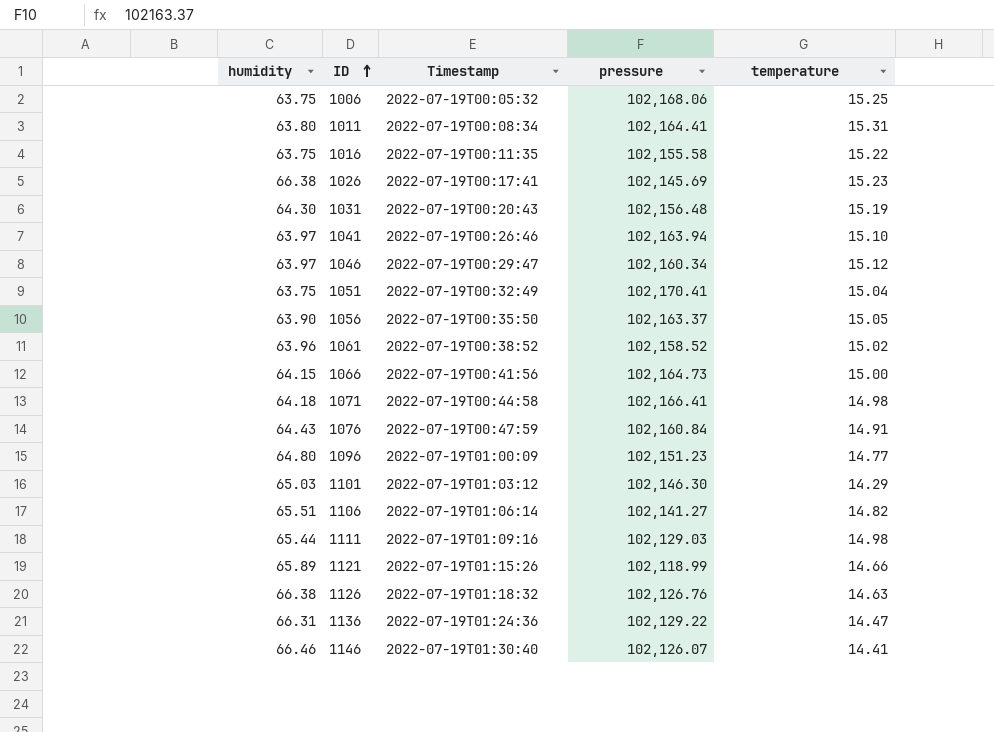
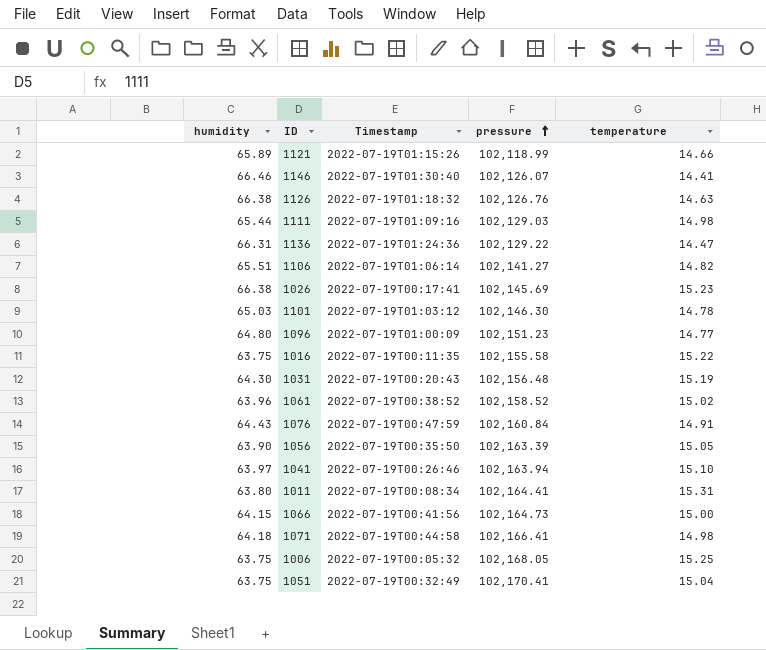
row order: ID ascending -> pressure ascending
row 1046: 63.97 | 2022-07-19T00:29:47 | 102,160.34 | 15.12 -> none
1101 | temperature: 14.29 -> 14.78
1056 | pressure: 102,163.37 -> 102,163.39
1006 | pressure: 102,168.06 -> 102,168.05

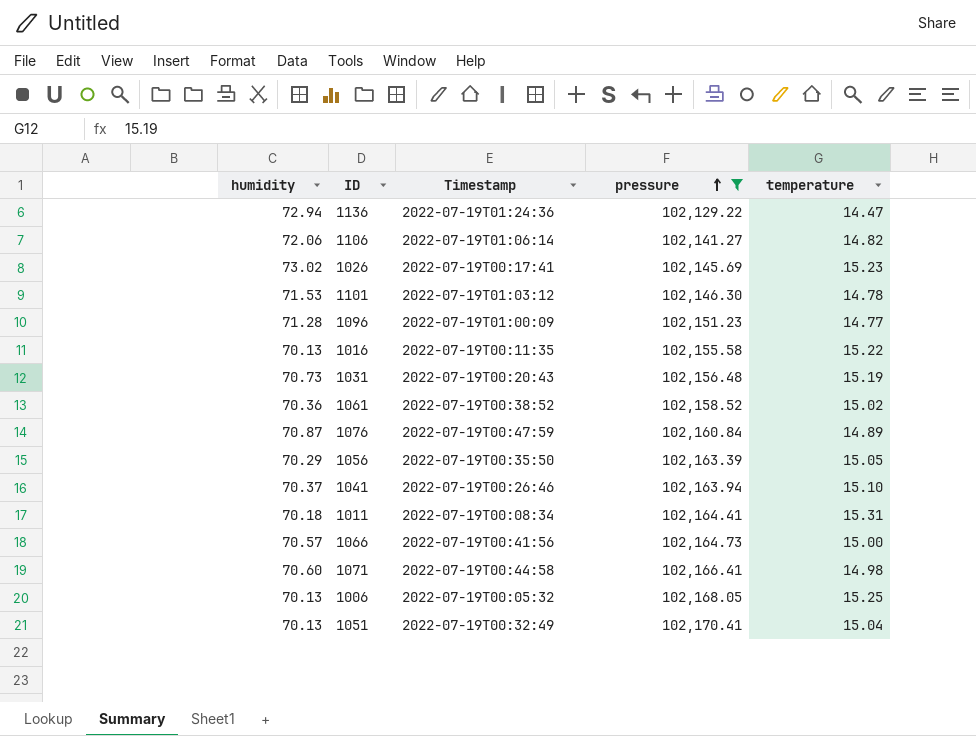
filter: none -> pressure >= 102,129.22
1136 | humidity: 66.31 -> 72.94
1106 | humidity: 65.51 -> 72.06
1026 | humidity: 66.38 -> 73.02
1101 | humidity: 65.03 -> 71.53
1096 | humidity: 64.80 -> 71.28
1016 | humidity: 63.75 -> 70.13
1031 | humidity: 64.30 -> 70.73
1061 | humidity: 63.96 -> 70.36
1076 | humidity: 64.43 -> 70.87
1076 | temperature: 14.91 -> 14.89
1056 | humidity: 63.90 -> 70.29
1041 | humidity: 63.97 -> 70.37
1011 | humidity: 63.80 -> 70.18
1066 | humidity: 64.15 -> 70.57
1071 | humidity: 64.18 -> 70.60
1006 | humidity: 63.75 -> 70.13
1051 | humidity: 63.75 -> 70.13

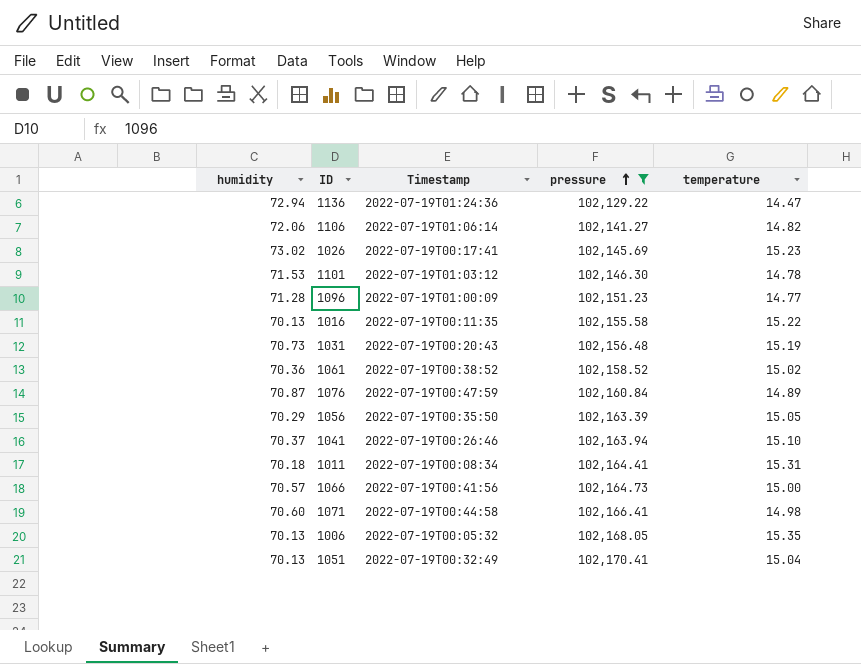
1006 | temperature: 15.25 -> 15.35

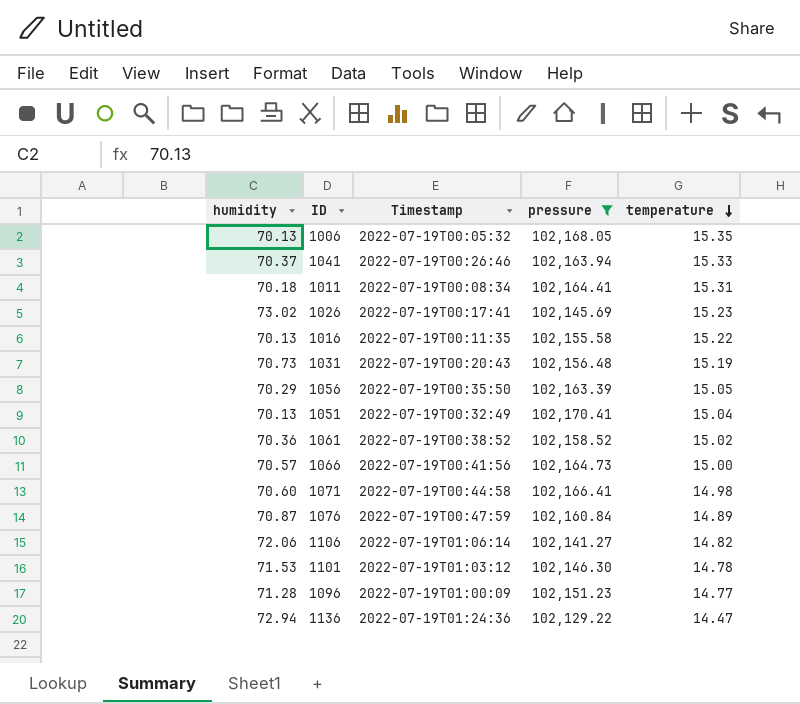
row order: pressure ascending -> temperature descending
1041 | temperature: 15.10 -> 15.33

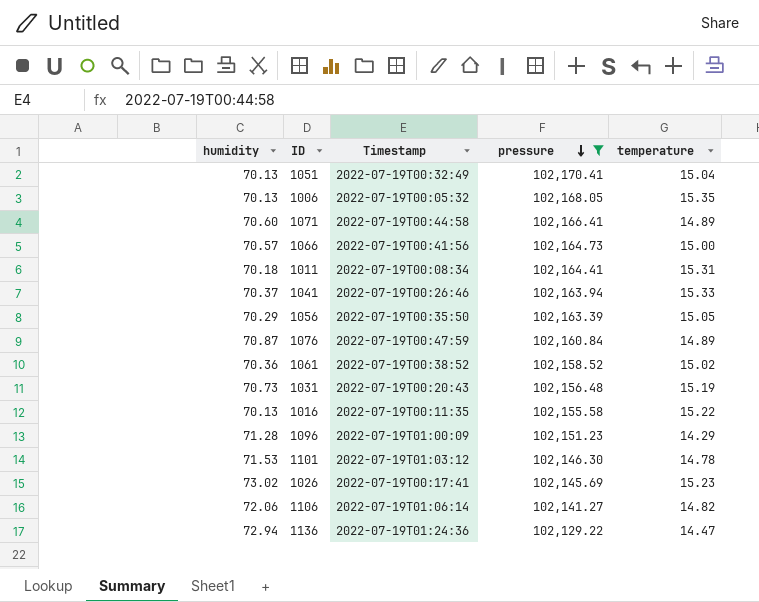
row order: temperature descending -> pressure descending
1071 | temperature: 14.98 -> 14.89
1096 | temperature: 14.77 -> 14.29

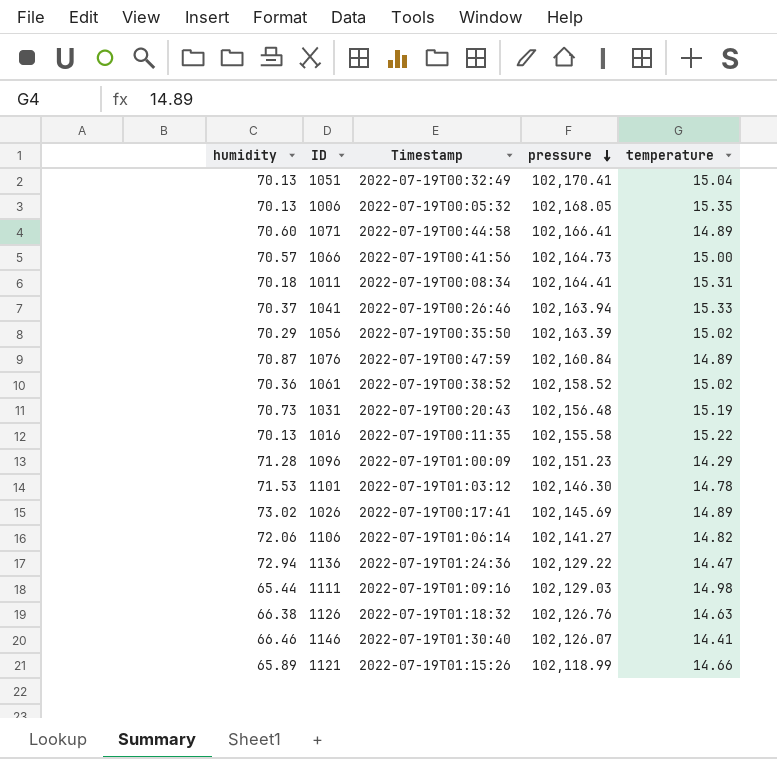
filter: pressure >= 102,129.22 -> none
1056 | temperature: 15.05 -> 15.02
1026 | temperature: 15.23 -> 14.89

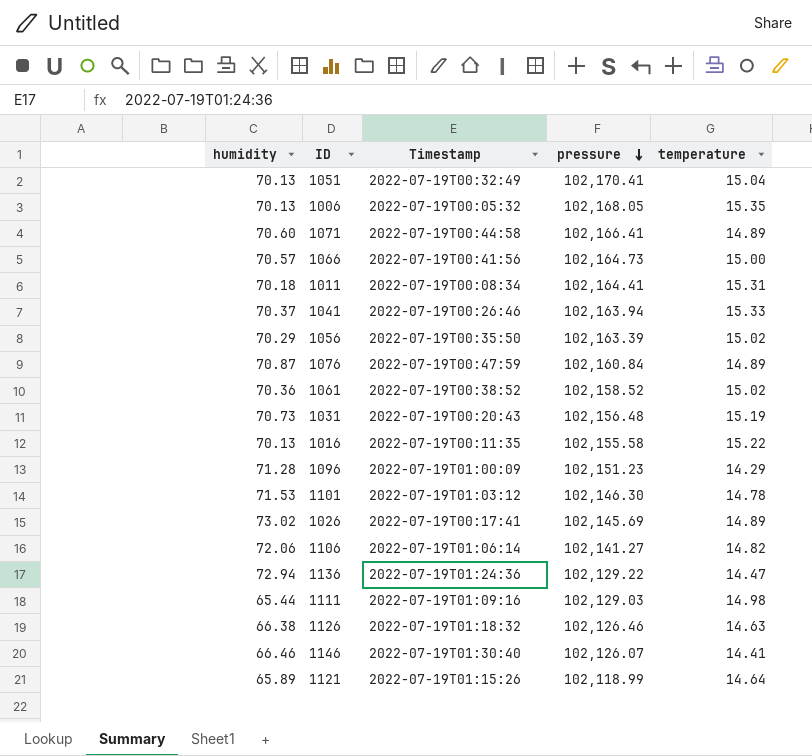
1126 | pressure: 102,126.76 -> 102,126.46
1121 | temperature: 14.66 -> 14.64

